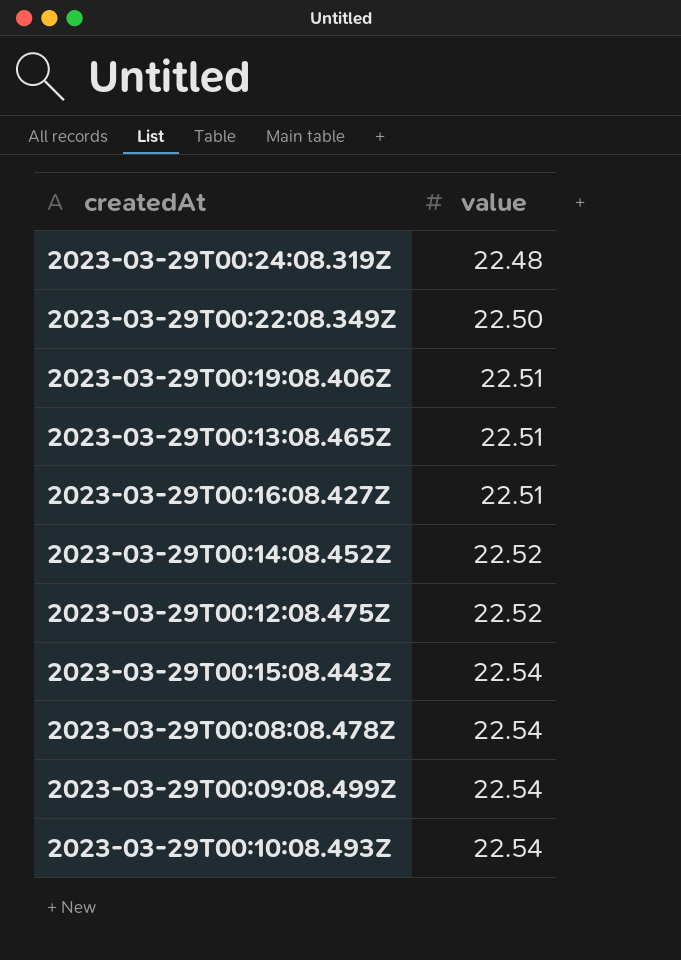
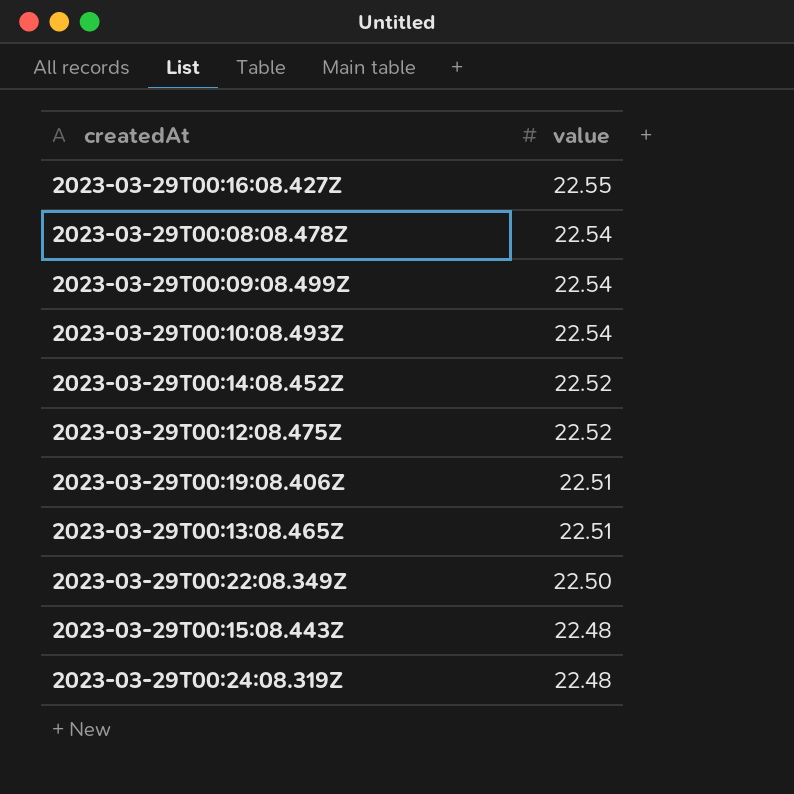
row order: value ascending -> value descending
2023-03-29T00:16:08.427Z | value: 22.51 -> 22.55
2023-03-29T00:15:08.443Z | value: 22.54 -> 22.48

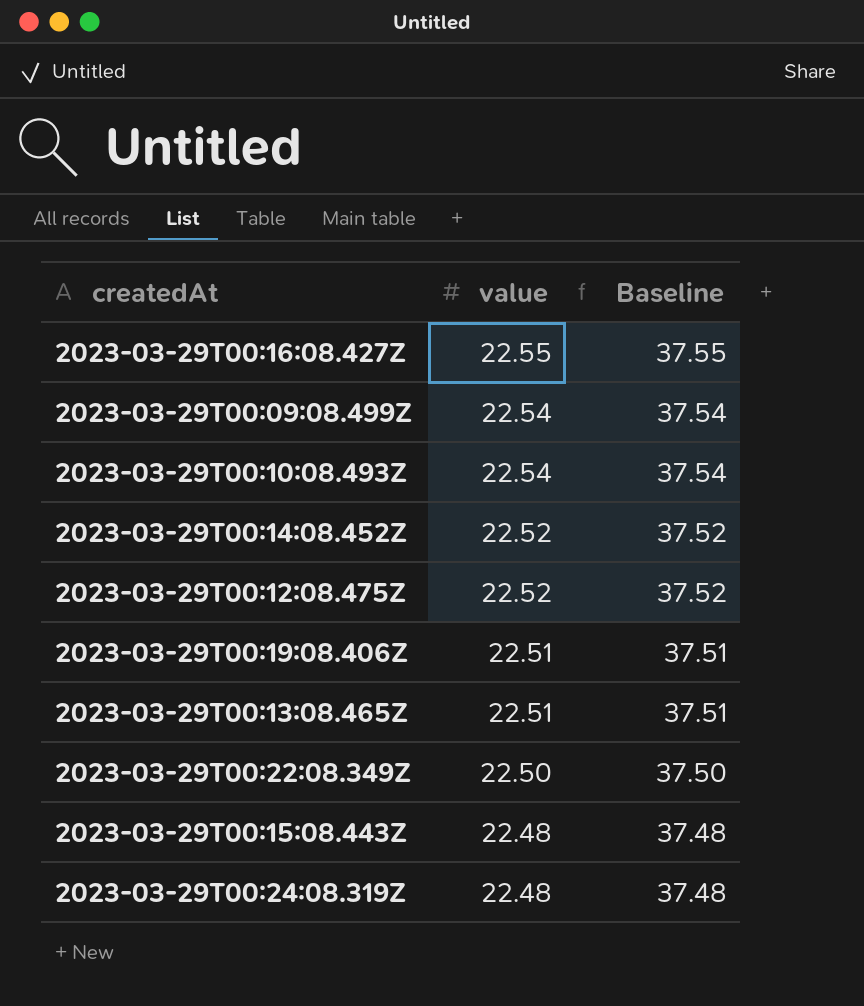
column Baseline | formula: none -> [value] + 15
row 2023-03-29T00:08:08.478Z: 22.54 -> none

